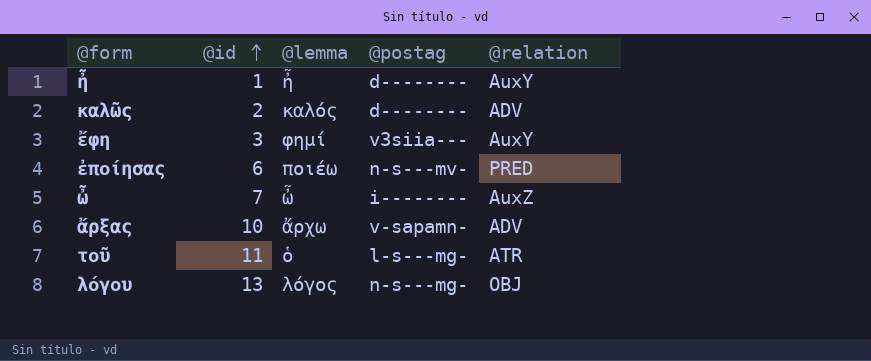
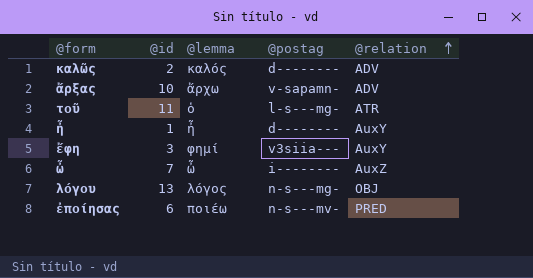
row order: @id ascending -> @relation ascending

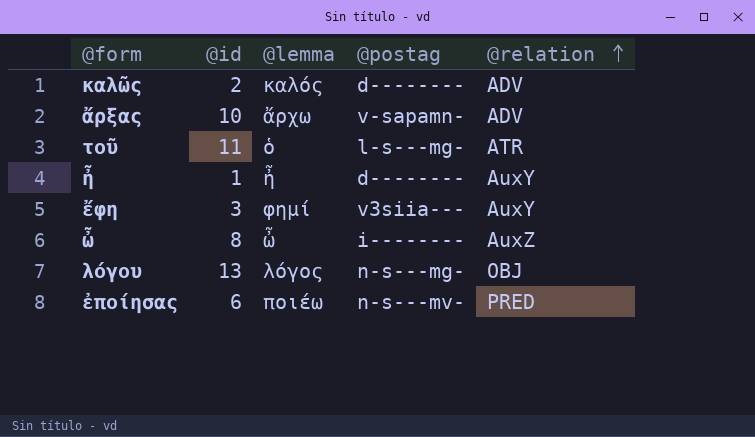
ὦ | @id: 7 -> 8

